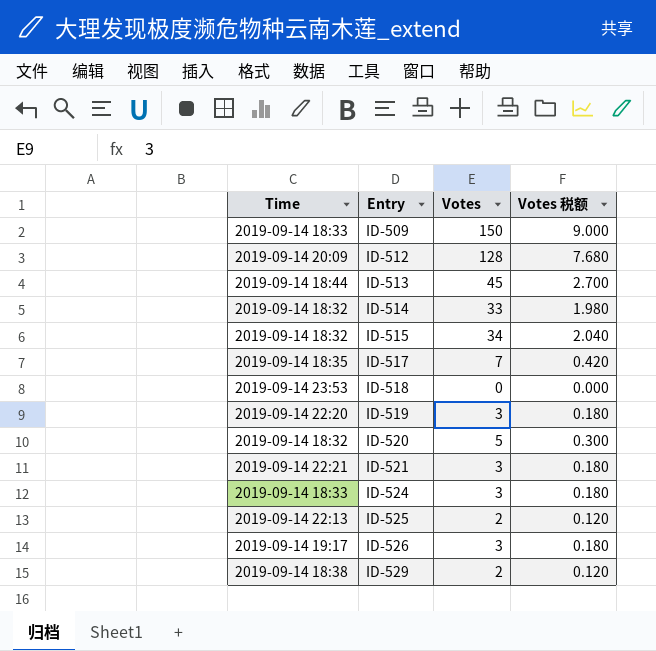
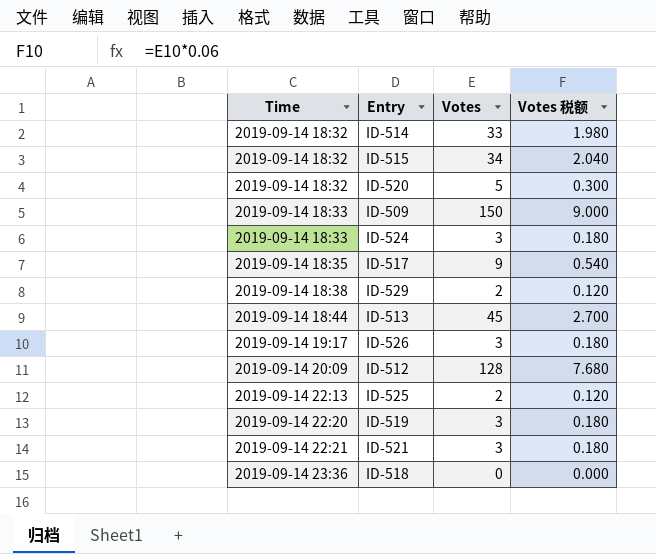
row order: Entry ascending -> Time ascending
ID-517 | Votes: 7 -> 9
ID-517 | Votes 税额: 0.420 -> 0.540
ID-518 | Time: 2019-09-14 23:53 -> 2019-09-14 23:36

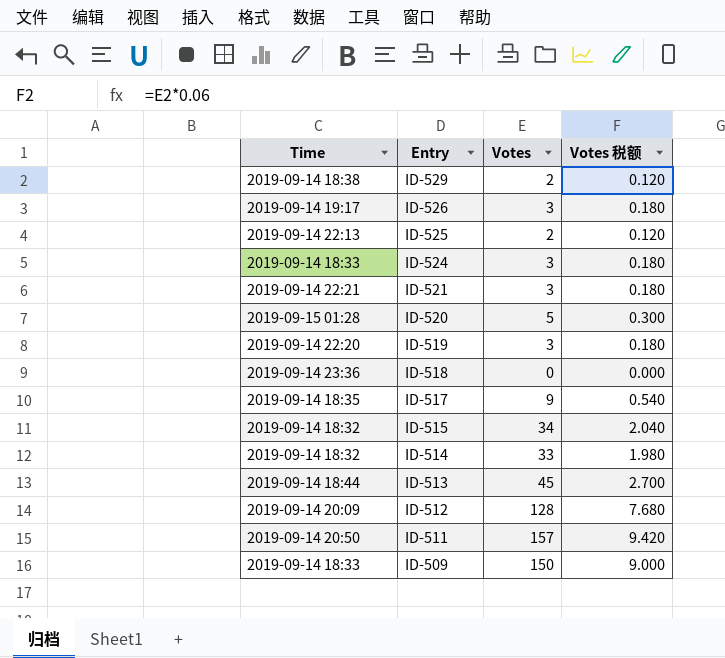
row order: Time ascending -> Entry descending
ID-520 | Time: 2019-09-14 18:32 -> 2019-09-15 01:28
row ID-511: none -> 2019-09-14 20:50 | 157 | 9.420

